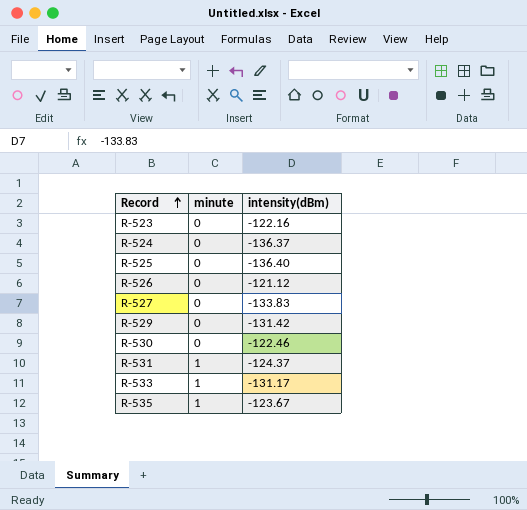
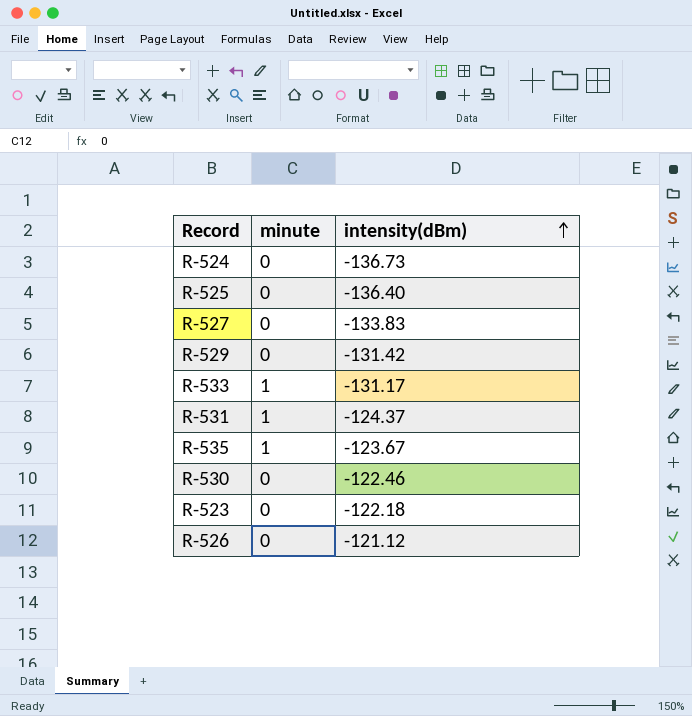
row order: Record ascending -> intensity(dBm) ascending
R-524 | intensity(dBm): -136.37 -> -136.73
R-523 | intensity(dBm): -122.16 -> -122.18

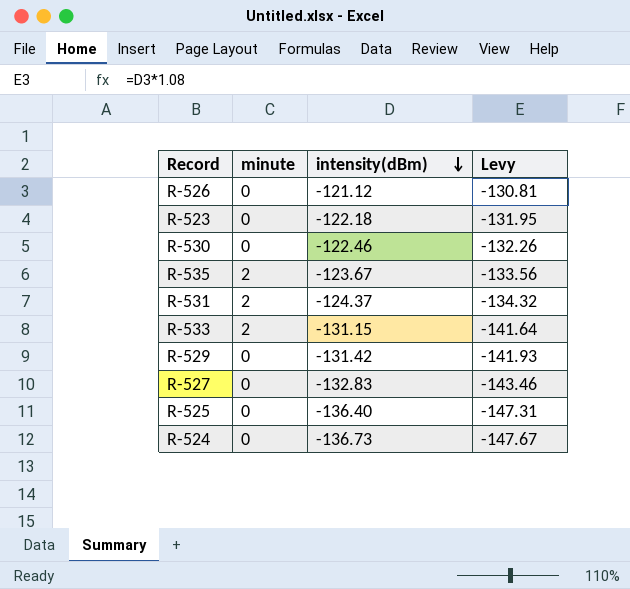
row order: intensity(dBm) ascending -> intensity(dBm) descending
column Levy | formula: none -> [intensity(dBm)] * 1.08
R-535 | minute: 1 -> 2
R-531 | minute: 1 -> 2
R-533 | minute: 1 -> 2
R-533 | intensity(dBm): -131.17 -> -131.15
R-527 | intensity(dBm): -133.83 -> -132.83

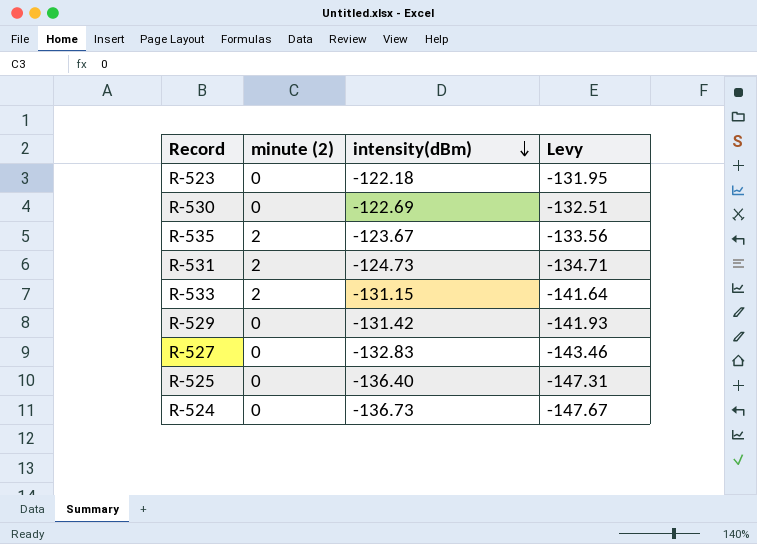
column name: minute -> minute (2)
row R-526: 0 | -121.12 | -130.81 -> none
R-530 | intensity(dBm): -122.46 -> -122.69
R-530 | Levy: -132.26 -> -132.51
R-531 | intensity(dBm): -124.37 -> -124.73
R-531 | Levy: -134.32 -> -134.71

